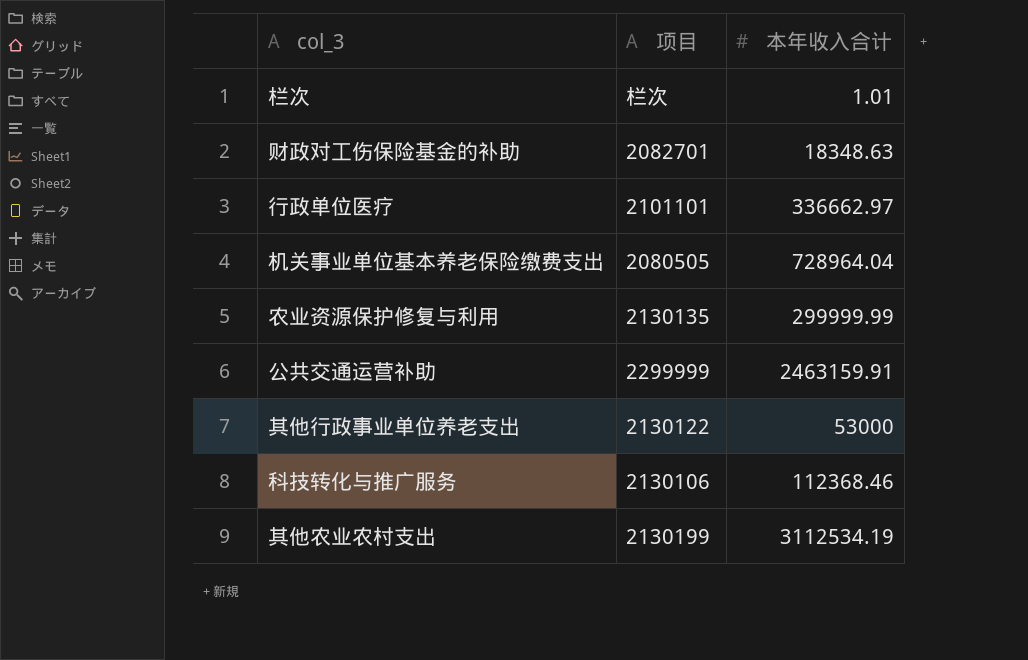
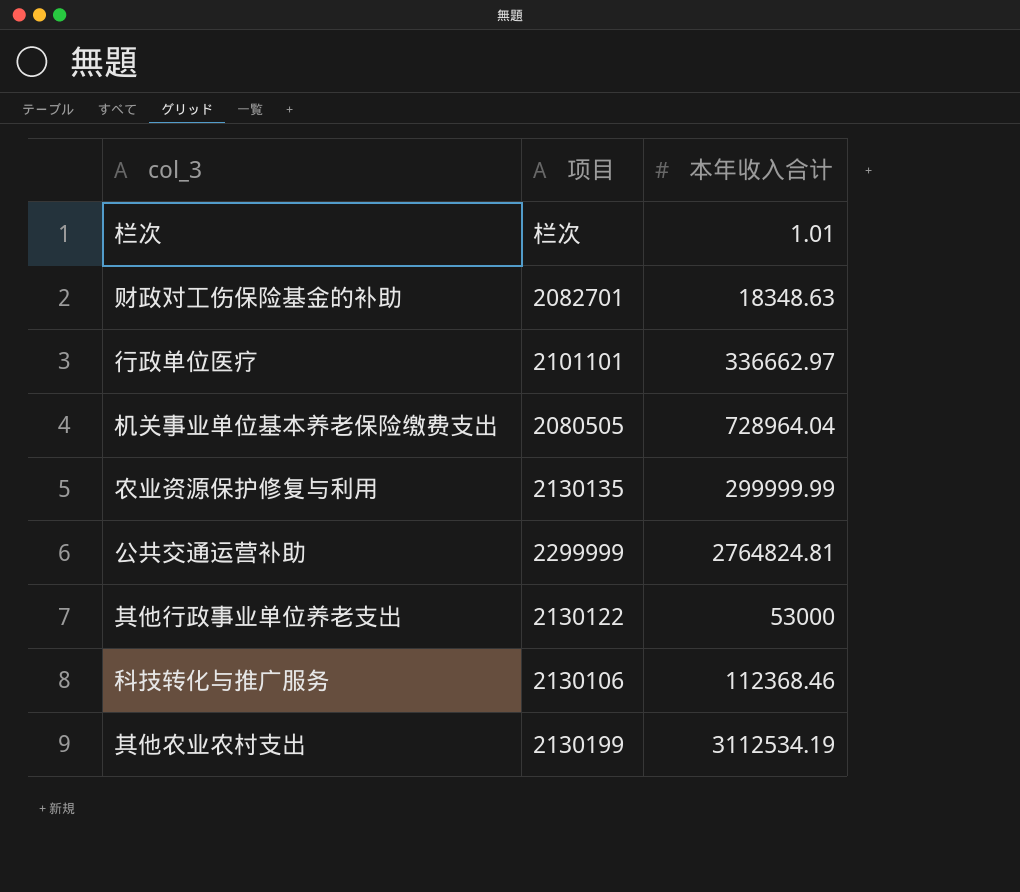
公共交通运营补助 | 本年收入合计: 2463159.91 -> 2764824.81

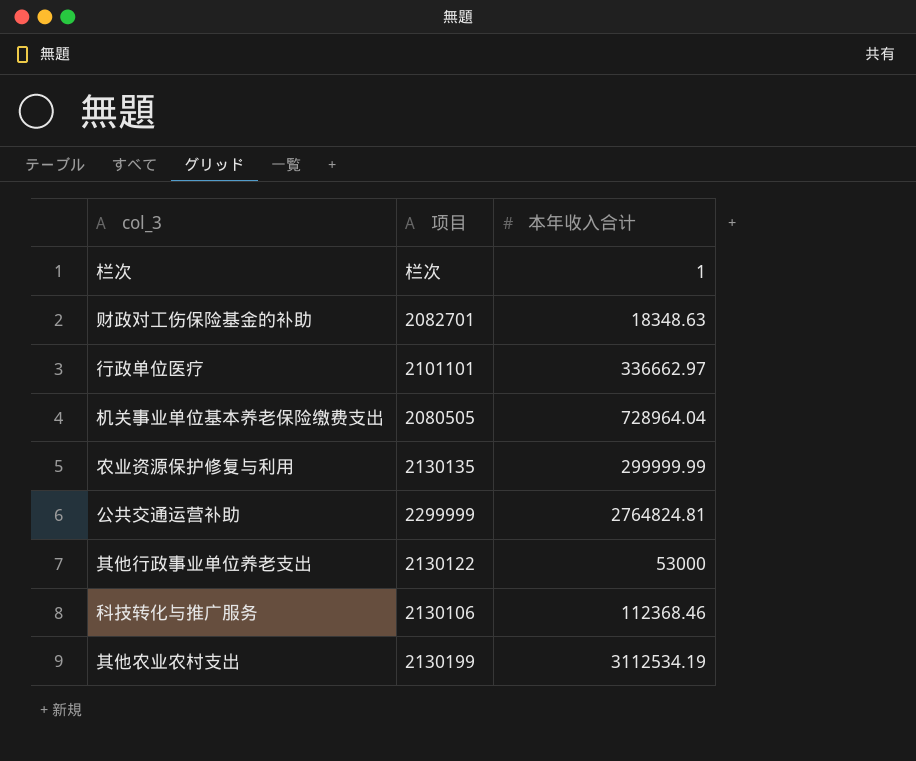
栏次 | 本年收入合计: 1.01 -> 1

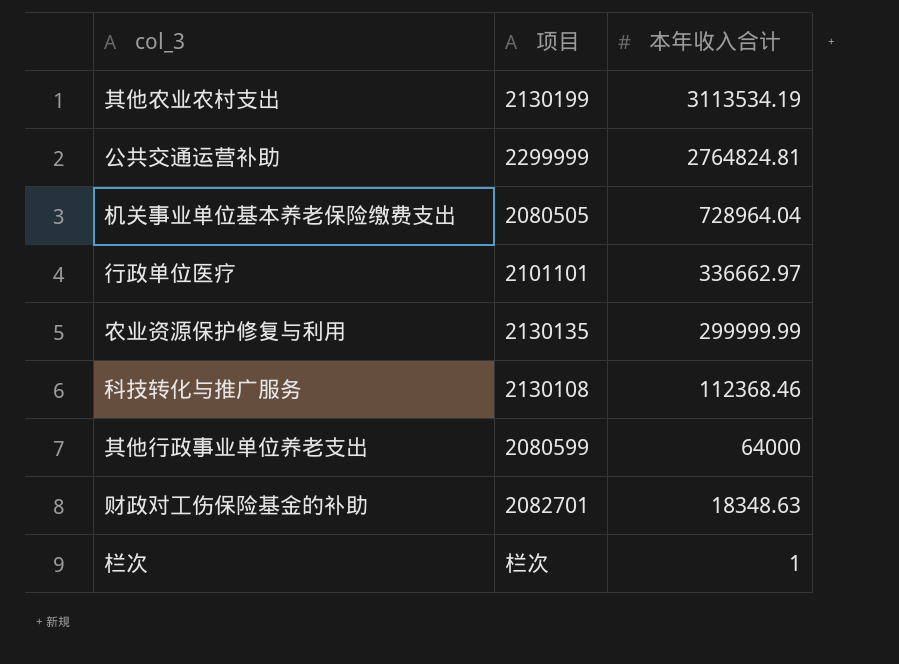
row order: none -> 本年收入合计 descending
其他农业农村支出 | 本年收入合计: 3112534.19 -> 3113534.19
科技转化与推广服务 | 项目: 2130106 -> 2130108
其他行政事业单位养老支出 | 项目: 2130122 -> 2080599
其他行政事业单位养老支出 | 本年收入合计: 53000 -> 64000

